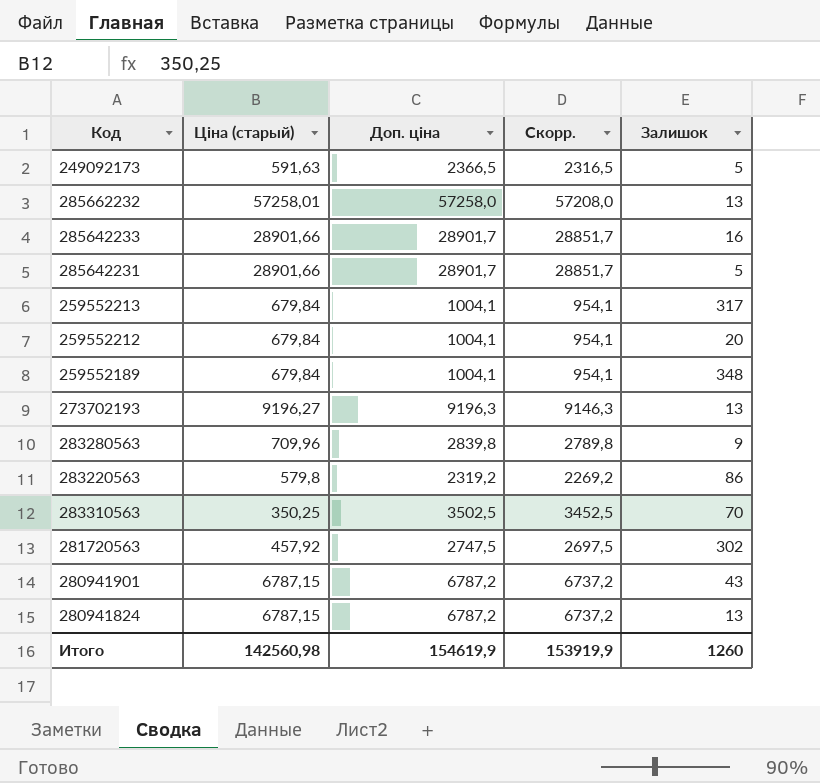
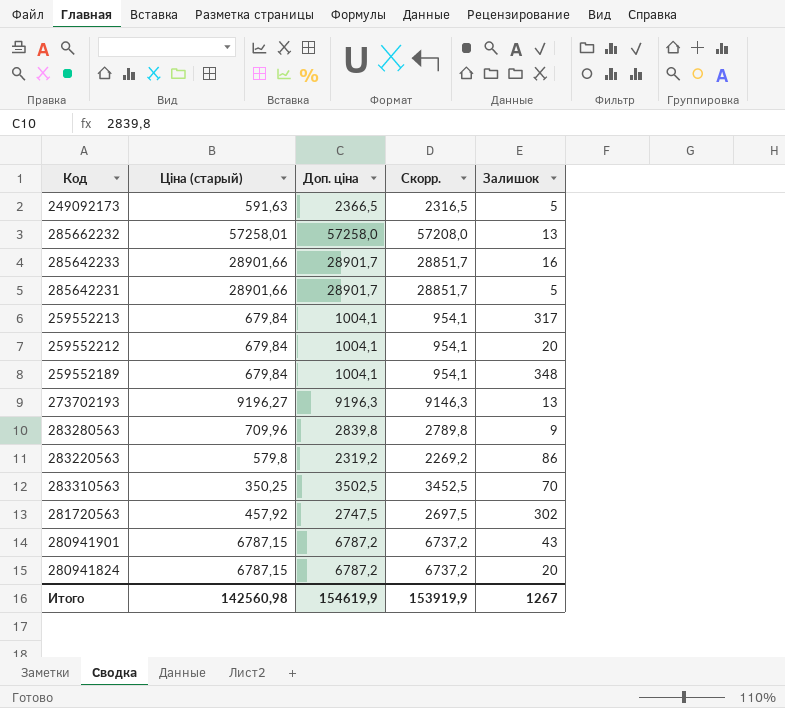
280941824 | Залишок: 13 -> 20
Итого | Залишок: 1260 -> 1267

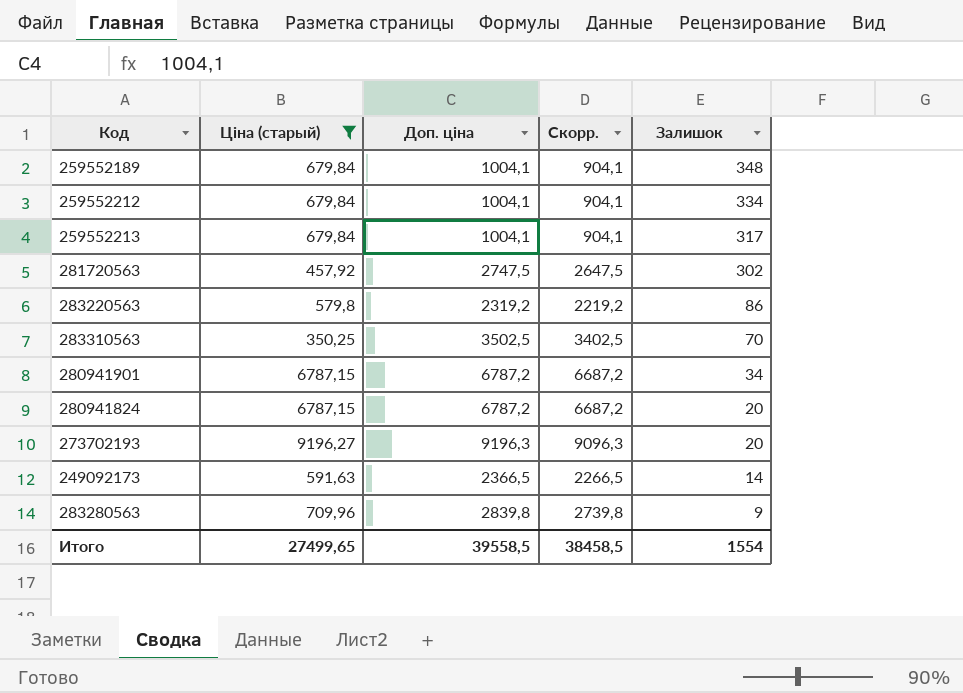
filter: none -> Ціна (старый) <= 9196,27
row order: none -> Залишок descending
column Скорр. | formula: [Доп. ціна] - 50 -> [Доп. ціна] - 100
259552212 | Залишок: 20 -> 334
280941901 | Залишок: 43 -> 34
273702193 | Залишок: 13 -> 20
249092173 | Залишок: 5 -> 14
Итого | Ціна (старый): 142560,98 -> 27499,65
Итого | Доп. ціна: 154619,9 -> 39558,5
Итого | Скорр.: 153919,9 -> 38458,5
Итого | Залишок: 1267 -> 1554

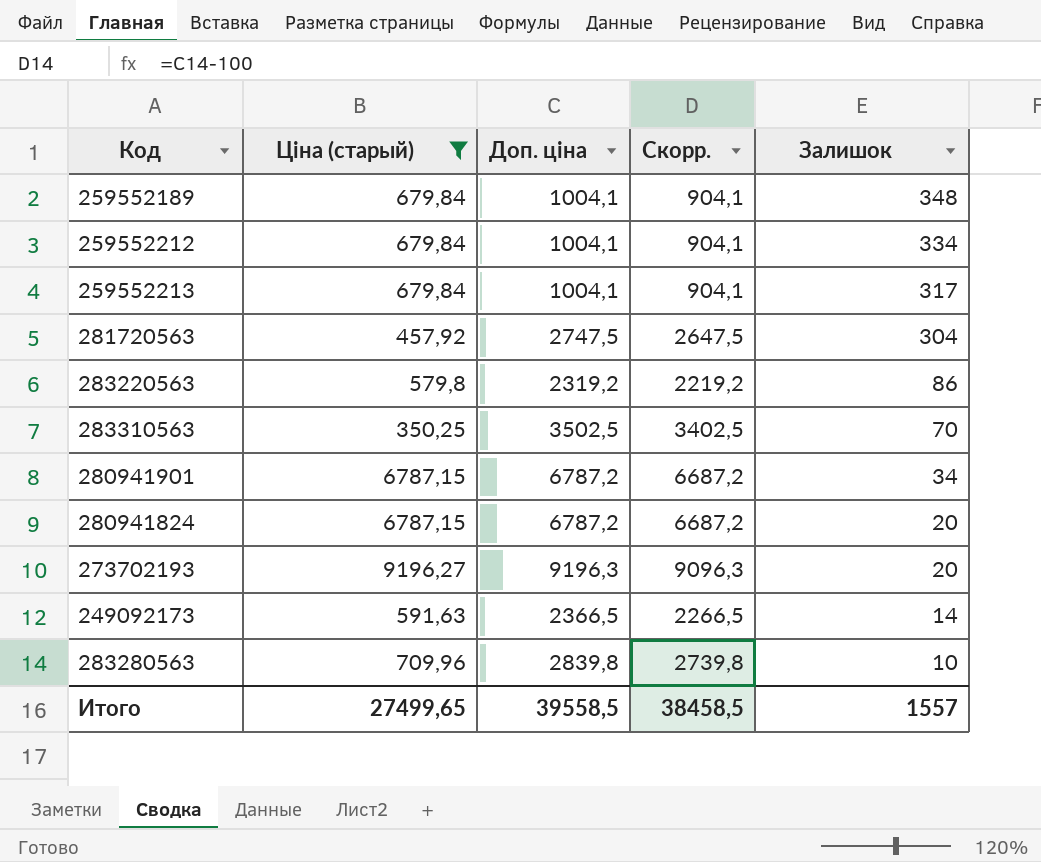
281720563 | Залишок: 302 -> 304
283280563 | Залишок: 9 -> 10
Итого | Залишок: 1554 -> 1557

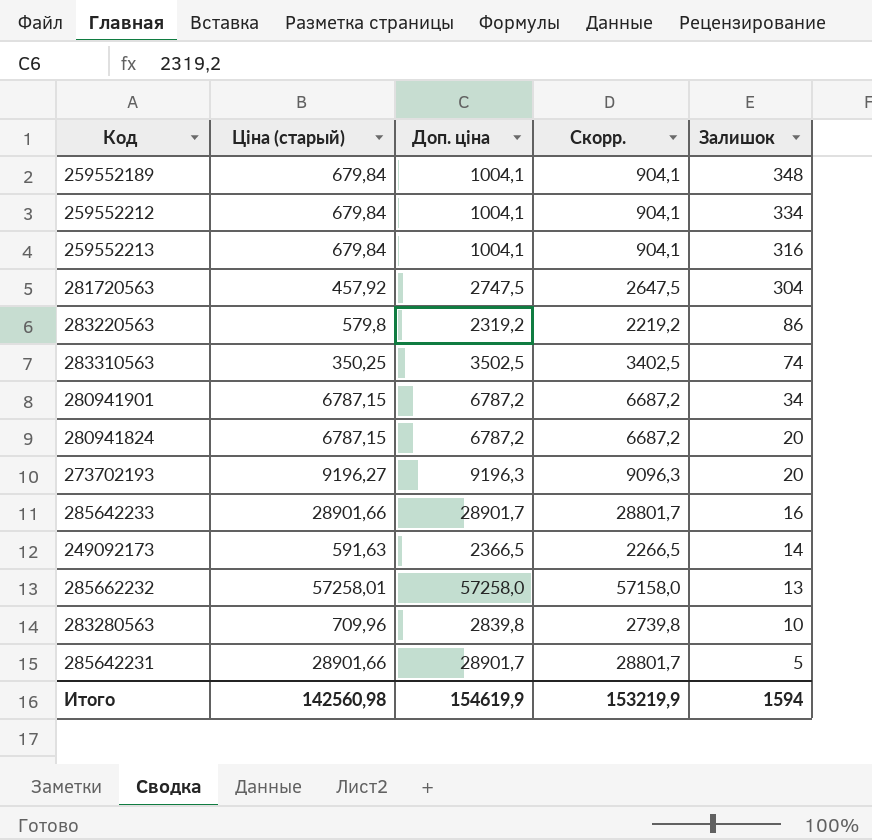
filter: Ціна (старый) <= 9196,27 -> none
259552213 | Залишок: 317 -> 316
283310563 | Залишок: 70 -> 74
Итого | Ціна (старый): 27499,65 -> 142560,98
Итого | Доп. ціна: 39558,5 -> 154619,9
Итого | Скорр.: 38458,5 -> 153219,9
Итого | Залишок: 1557 -> 1594

